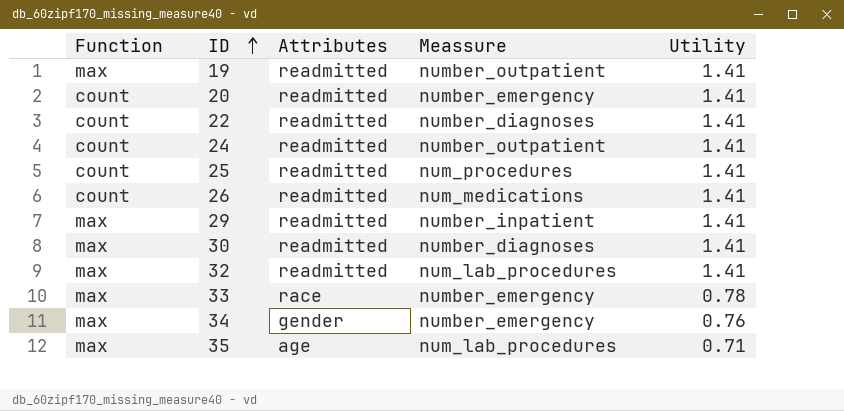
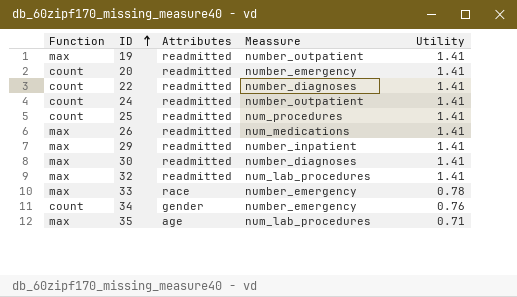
26 | Function: count -> max
34 | Function: max -> count

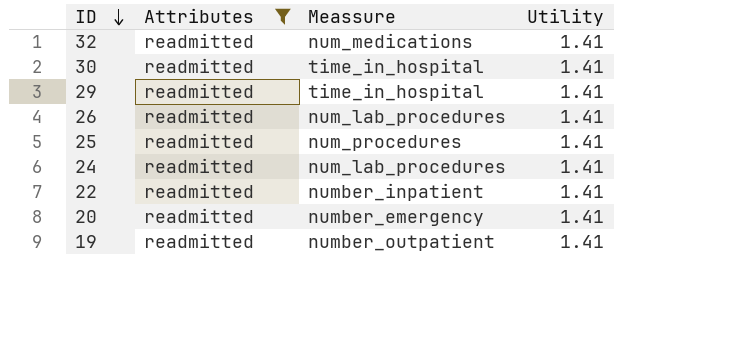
filter: none -> Attributes = readmitted
row order: ID ascending -> ID descending
column Function | position: 1 -> none
32 | Meassure: num_lab_procedures -> num_medications
30 | Meassure: number_diagnoses -> time_in_hospital
29 | Meassure: number_inpatient -> time_in_hospital
26 | Meassure: num_medications -> num_lab_procedures
24 | Meassure: number_outpatient -> num_lab_procedures
22 | Meassure: number_diagnoses -> number_inpatient

